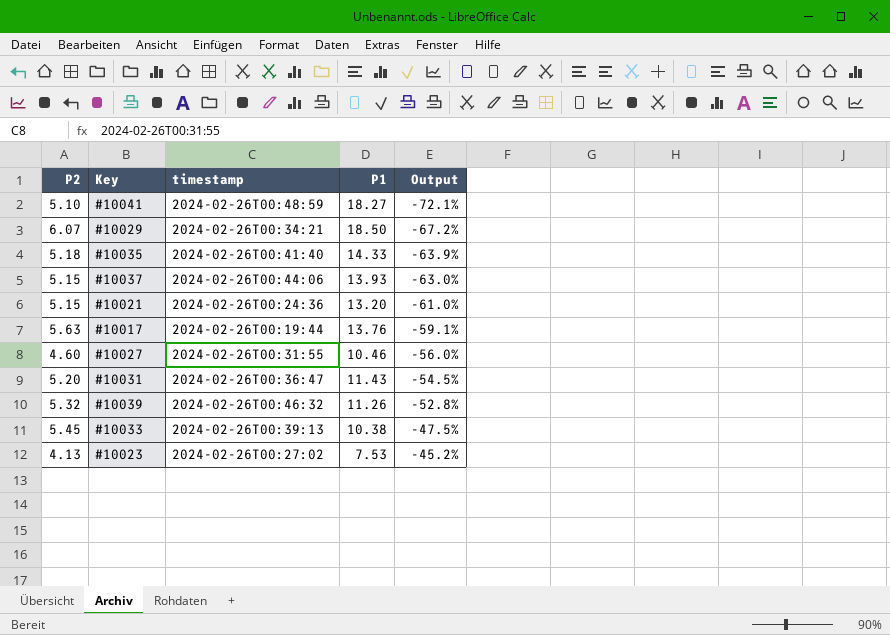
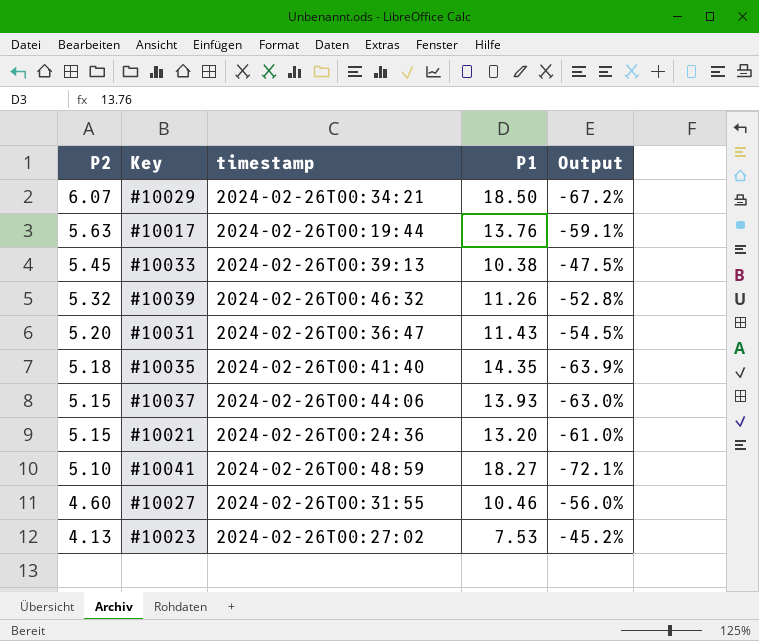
row order: Output ascending -> P2 descending
#10035 | P1: 14.33 -> 14.35

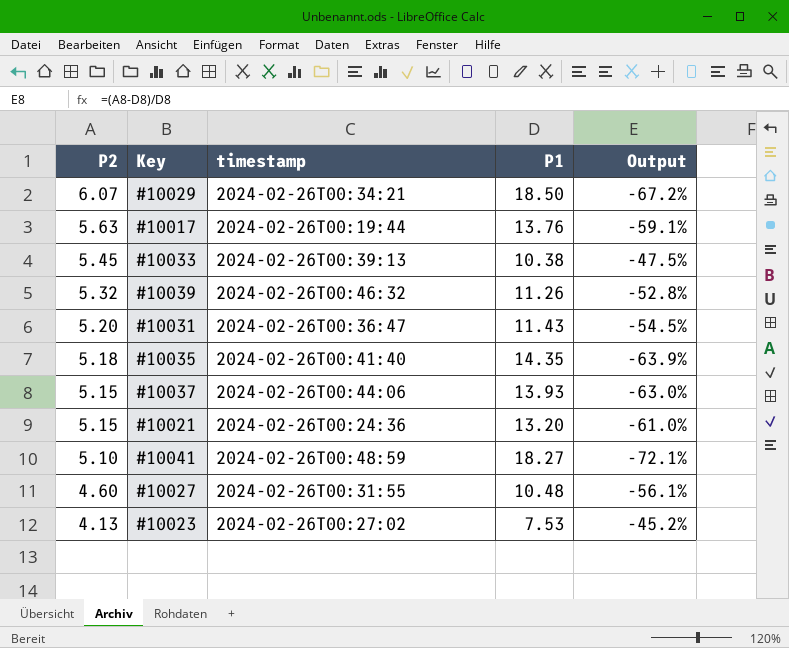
#10027 | P1: 10.46 -> 10.48
#10027 | Output: -56.0% -> -56.1%

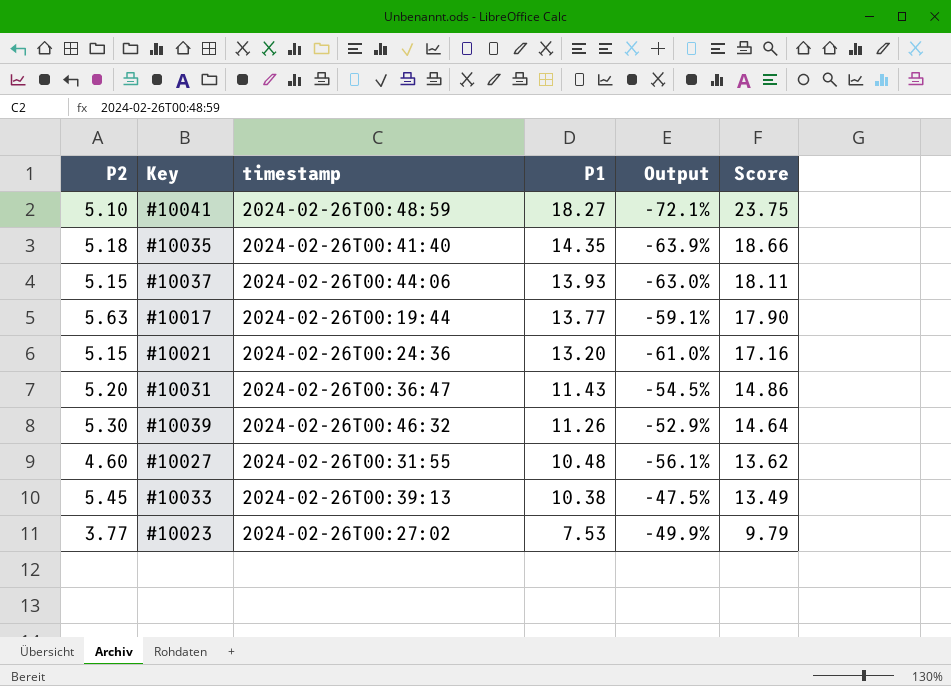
row order: P2 descending -> P1 descending
column Score | formula: none -> [P1] * 1.3
row #10029: 6.07 | 2024-02-26T00:34:21 | 18.50 | -67.2% -> none
#10017 | P1: 13.76 -> 13.77
#10039 | P2: 5.32 -> 5.30
#10039 | Output: -52.8% -> -52.9%
#10023 | P2: 4.13 -> 3.77
#10023 | Output: -45.2% -> -49.9%

